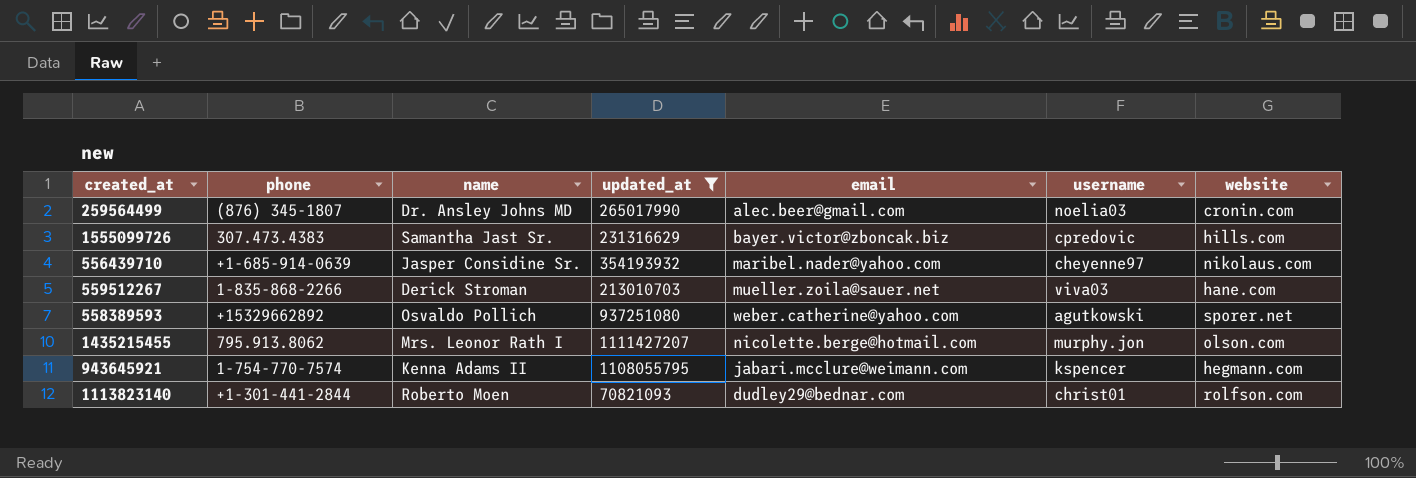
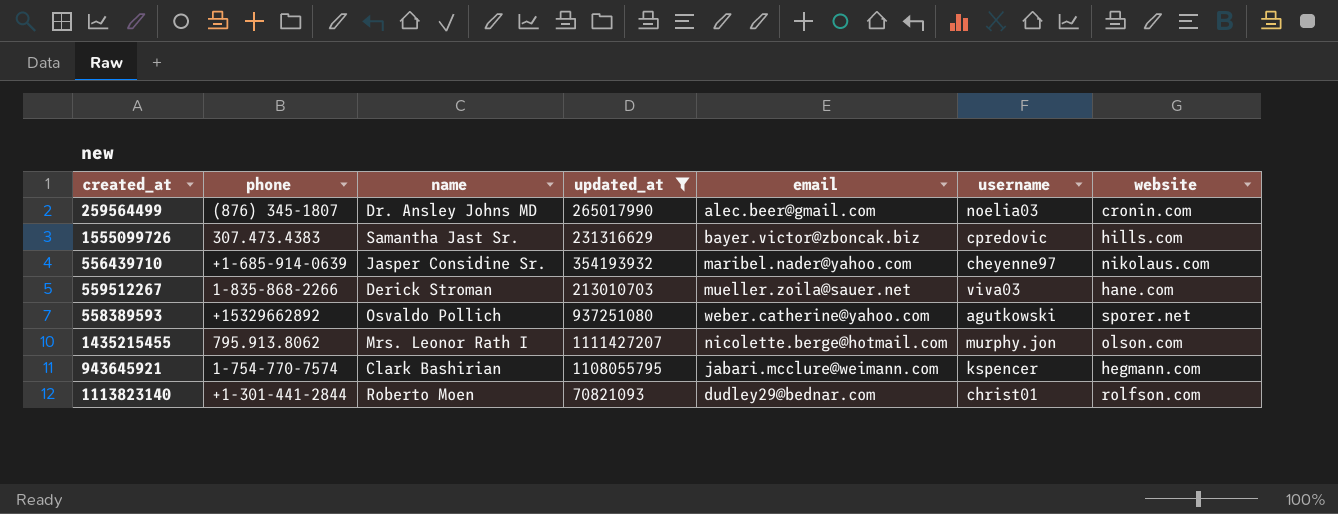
943645921 | name: Kenna Adams II -> Clark Bashirian

